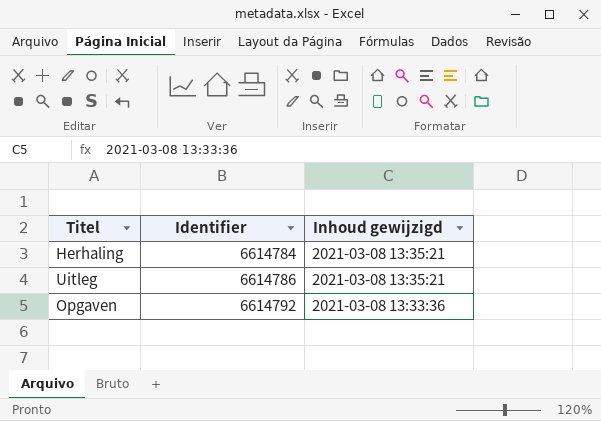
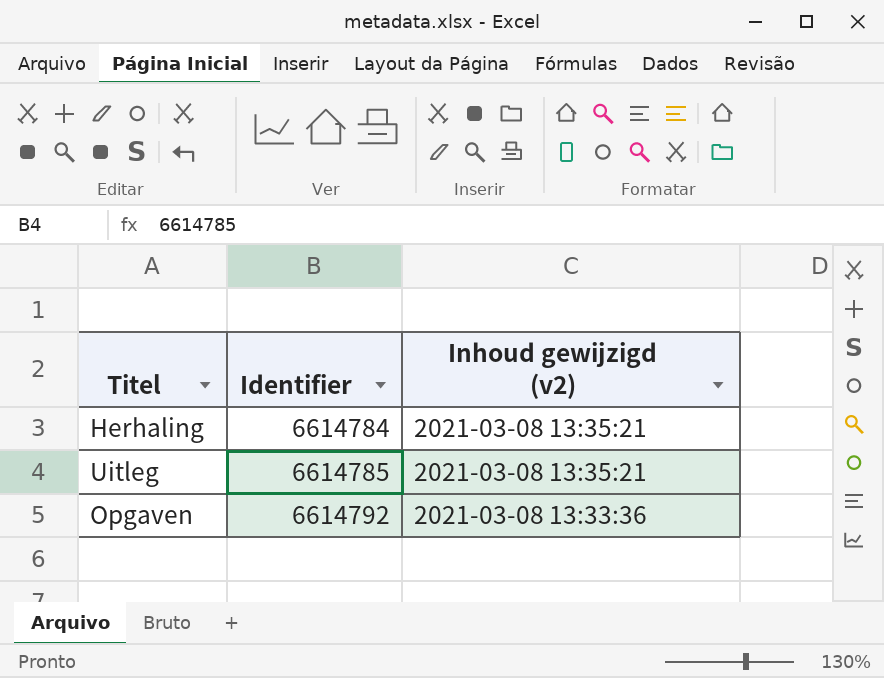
column name: Inhoud gewijzigd -> Inhoud gewijzigd (v2)
Uitleg | Identifier: 6614786 -> 6614785

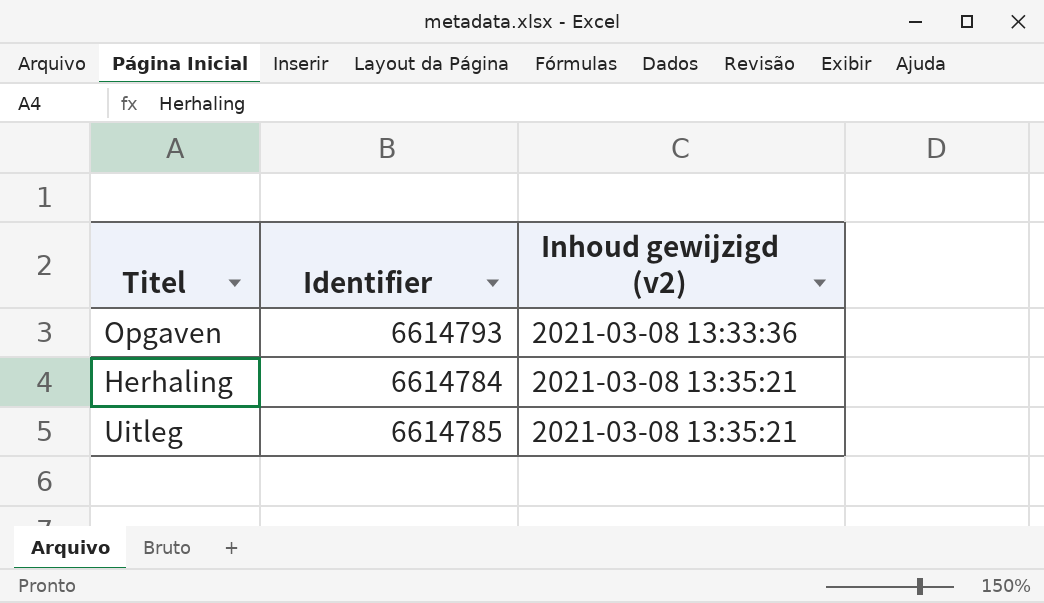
row order: Identifier ascending -> Inhoud gewijzigd (v2) ascending
Opgaven | Identifier: 6614792 -> 6614793

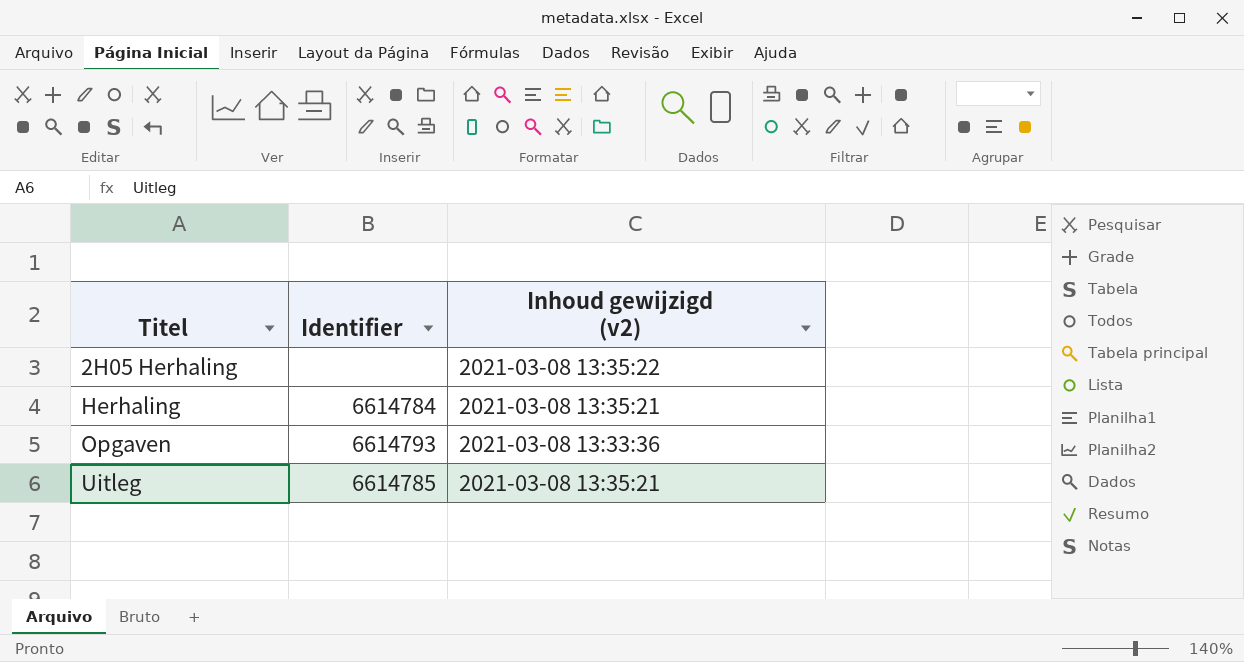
row order: Inhoud gewijzigd (v2) ascending -> Titel ascending
row 2H05 Herhaling: none -> none | 2021-03-08 13:35:22

